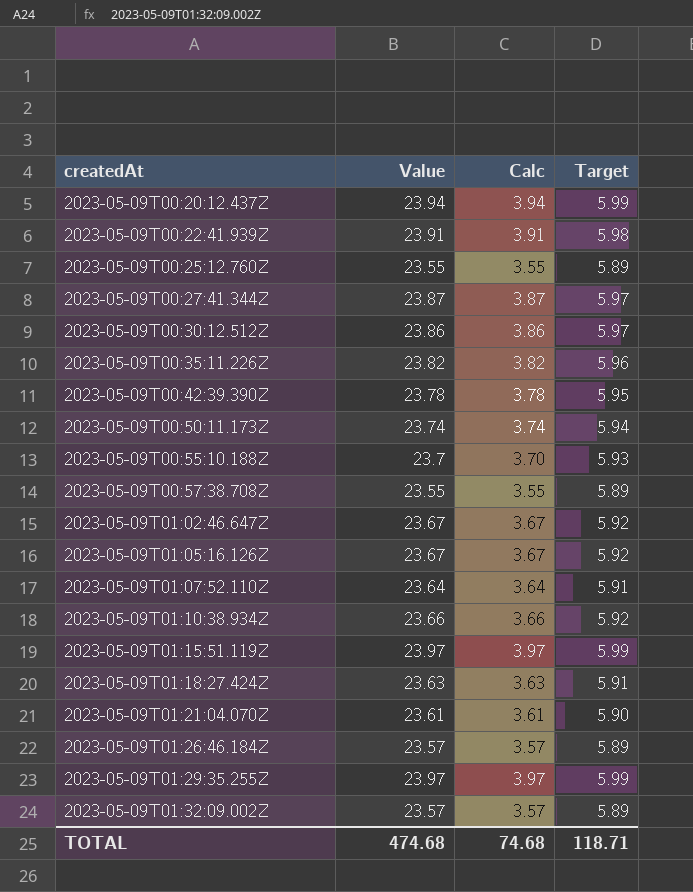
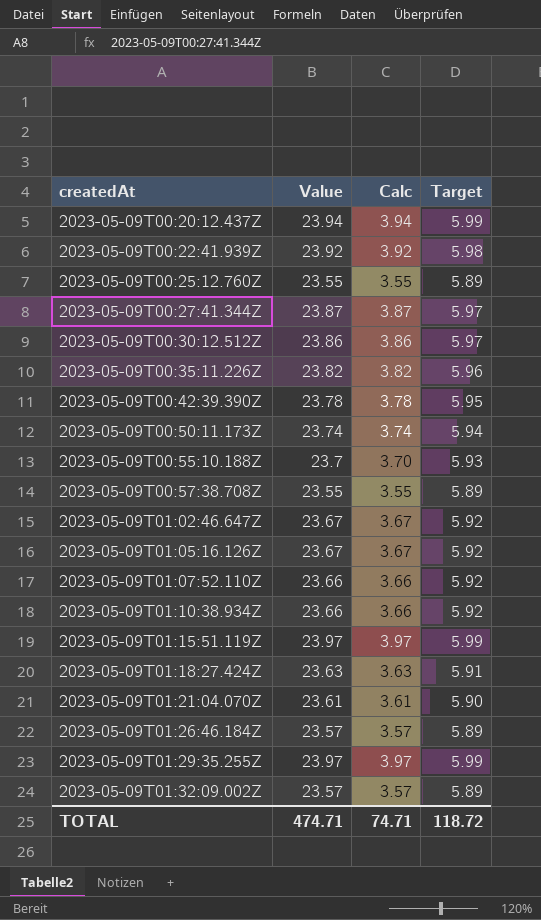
2023-05-09T00:22:41.939Z | Value: 23.91 -> 23.92
2023-05-09T00:22:41.939Z | Calc: 3.91 -> 3.92
2023-05-09T01:07:52.110Z | Value: 23.64 -> 23.66
2023-05-09T01:07:52.110Z | Calc: 3.64 -> 3.66
2023-05-09T01:07:52.110Z | Target: 5.91 -> 5.92
TOTAL | Value: 474.68 -> 474.71
TOTAL | Calc: 74.68 -> 74.71
TOTAL | Target: 118.71 -> 118.72

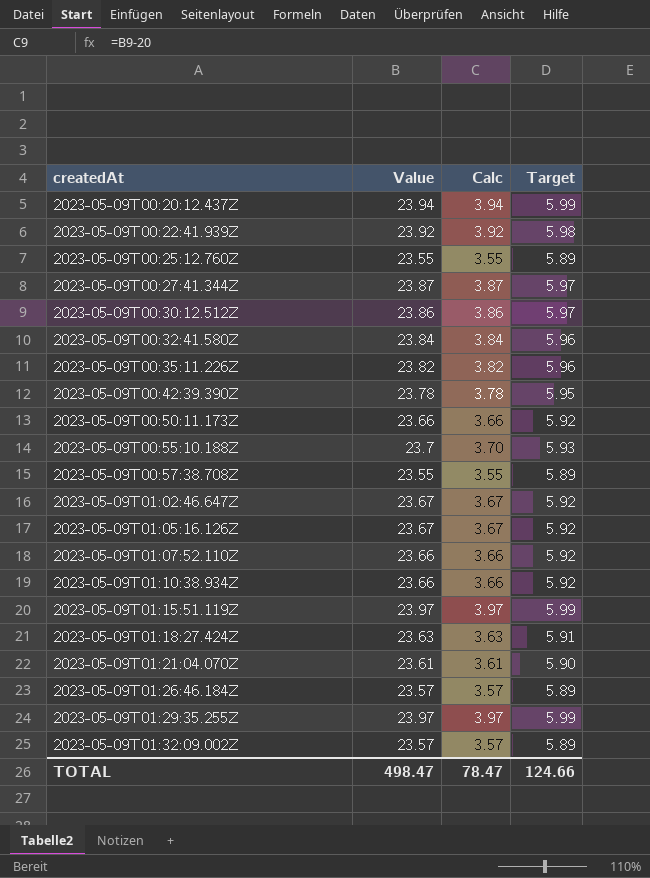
row 2023-05-09T00:32:41.580Z: none -> 23.84 | 3.84 | 5.96
2023-05-09T00:50:11.173Z | Value: 23.74 -> 23.66
2023-05-09T00:50:11.173Z | Calc: 3.74 -> 3.66
2023-05-09T00:50:11.173Z | Target: 5.94 -> 5.92
TOTAL | Value: 474.71 -> 498.47
TOTAL | Calc: 74.71 -> 78.47
TOTAL | Target: 118.72 -> 124.66

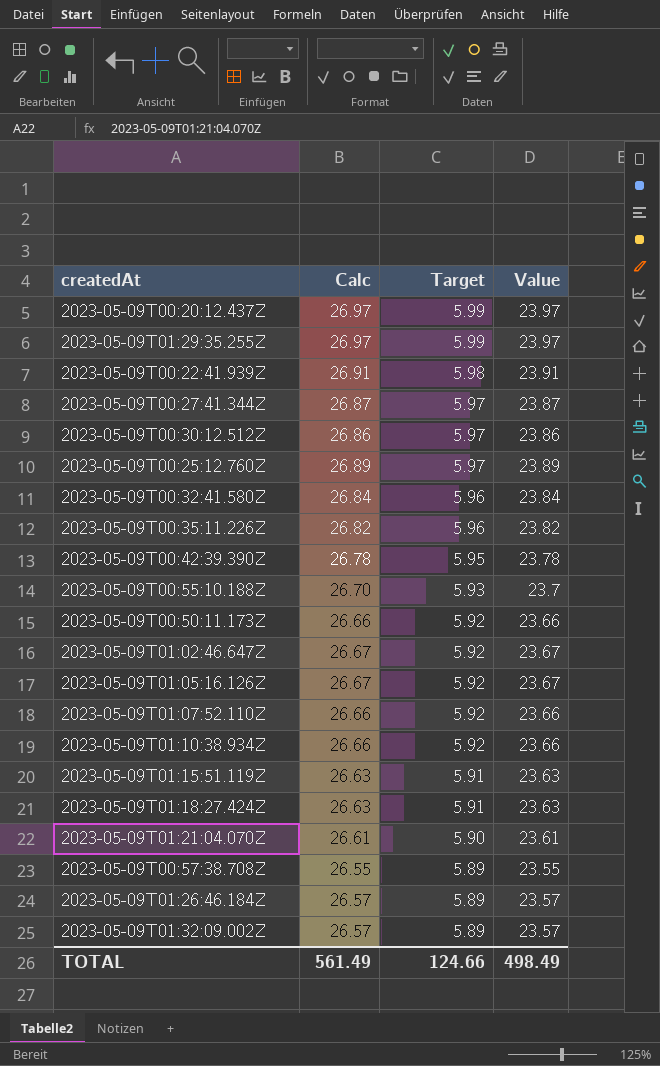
row order: createdAt ascending -> Target descending
column Calc | formula: [Value] - 20 -> [Value] + 3
column Value | position: 2 -> 4
2023-05-09T00:20:12.437Z | Value: 23.94 -> 23.97
2023-05-09T00:22:41.939Z | Value: 23.92 -> 23.91
2023-05-09T00:25:12.760Z | Target: 5.89 -> 5.97
2023-05-09T00:25:12.760Z | Value: 23.55 -> 23.89
2023-05-09T01:15:51.119Z | Target: 5.99 -> 5.91
2023-05-09T01:15:51.119Z | Value: 23.97 -> 23.63
TOTAL | Calc: 78.47 -> 561.49
TOTAL | Value: 498.47 -> 498.49

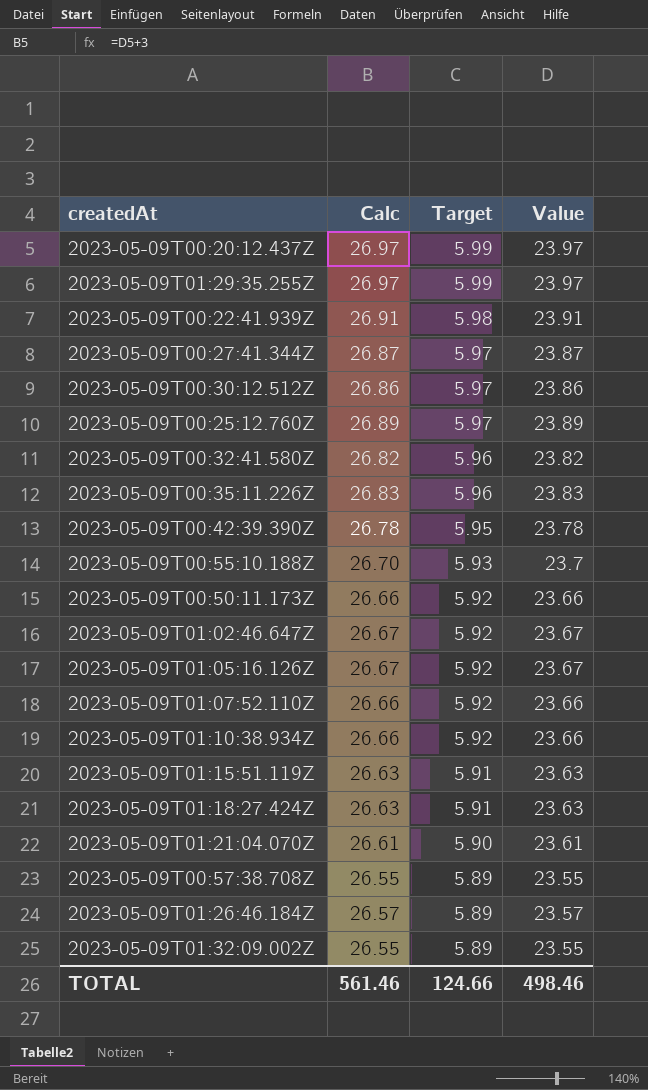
2023-05-09T00:32:41.580Z | Calc: 26.84 -> 26.82
2023-05-09T00:32:41.580Z | Value: 23.84 -> 23.82
2023-05-09T00:35:11.226Z | Calc: 26.82 -> 26.83
2023-05-09T00:35:11.226Z | Value: 23.82 -> 23.83
2023-05-09T01:32:09.002Z | Calc: 26.57 -> 26.55
2023-05-09T01:32:09.002Z | Value: 23.57 -> 23.55
TOTAL | Calc: 561.49 -> 561.46
TOTAL | Value: 498.49 -> 498.46

